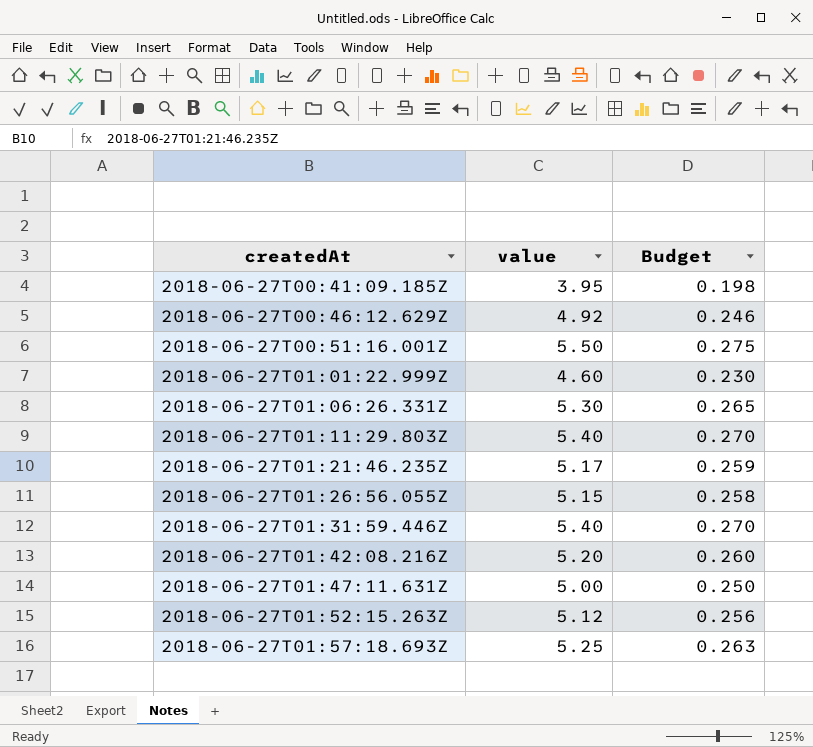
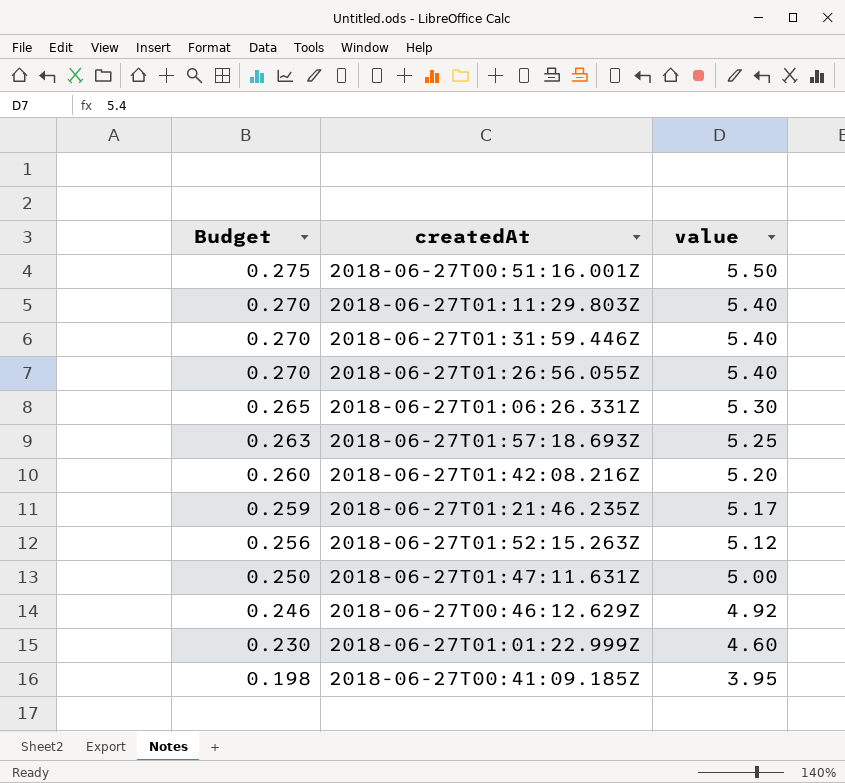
row order: createdAt ascending -> Budget descending
column Budget | position: 3 -> 1
2018-06-27T01:26:56.055Z | Budget: 0.258 -> 0.270
2018-06-27T01:26:56.055Z | value: 5.15 -> 5.40

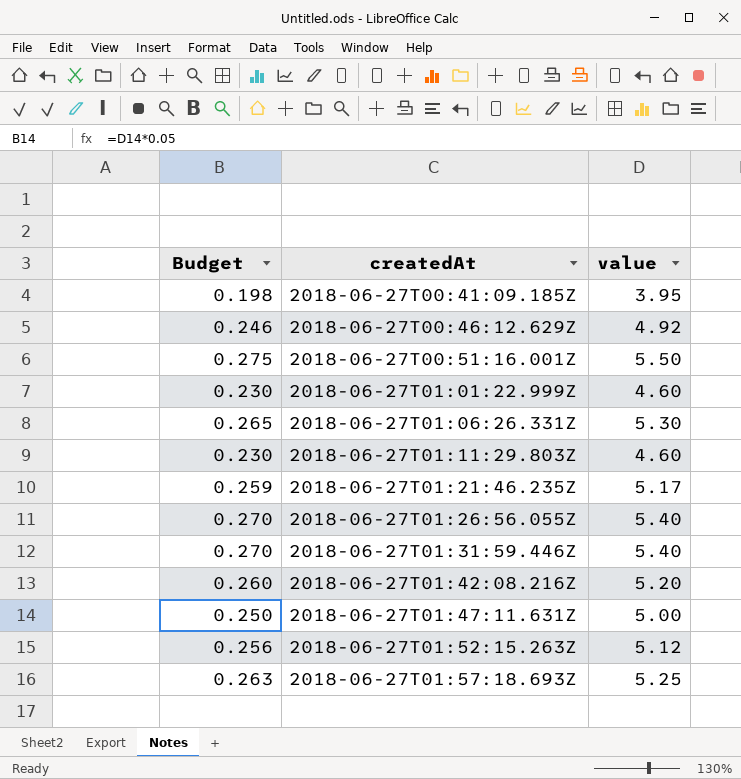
row order: Budget descending -> createdAt ascending
2018-06-27T01:11:29.803Z | Budget: 0.270 -> 0.230
2018-06-27T01:11:29.803Z | value: 5.40 -> 4.60

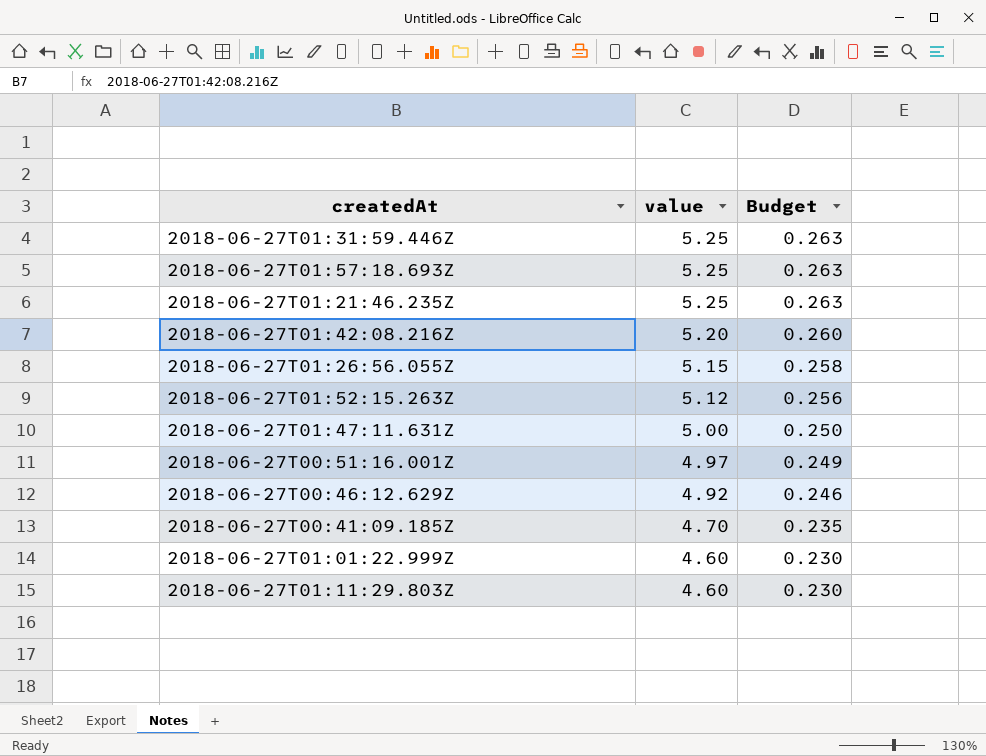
row order: createdAt ascending -> value descending
column Budget | position: 1 -> 3
row 2018-06-27T01:06:26.331Z: 0.265 | 5.30 -> none
2018-06-27T01:31:59.446Z | value: 5.40 -> 5.25
2018-06-27T01:31:59.446Z | Budget: 0.270 -> 0.263
2018-06-27T01:21:46.235Z | value: 5.17 -> 5.25
2018-06-27T01:21:46.235Z | Budget: 0.259 -> 0.263
2018-06-27T01:26:56.055Z | value: 5.40 -> 5.15
2018-06-27T01:26:56.055Z | Budget: 0.270 -> 0.258
2018-06-27T00:51:16.001Z | value: 5.50 -> 4.97
2018-06-27T00:51:16.001Z | Budget: 0.275 -> 0.249
2018-06-27T00:41:09.185Z | value: 3.95 -> 4.70
2018-06-27T00:41:09.185Z | Budget: 0.198 -> 0.235

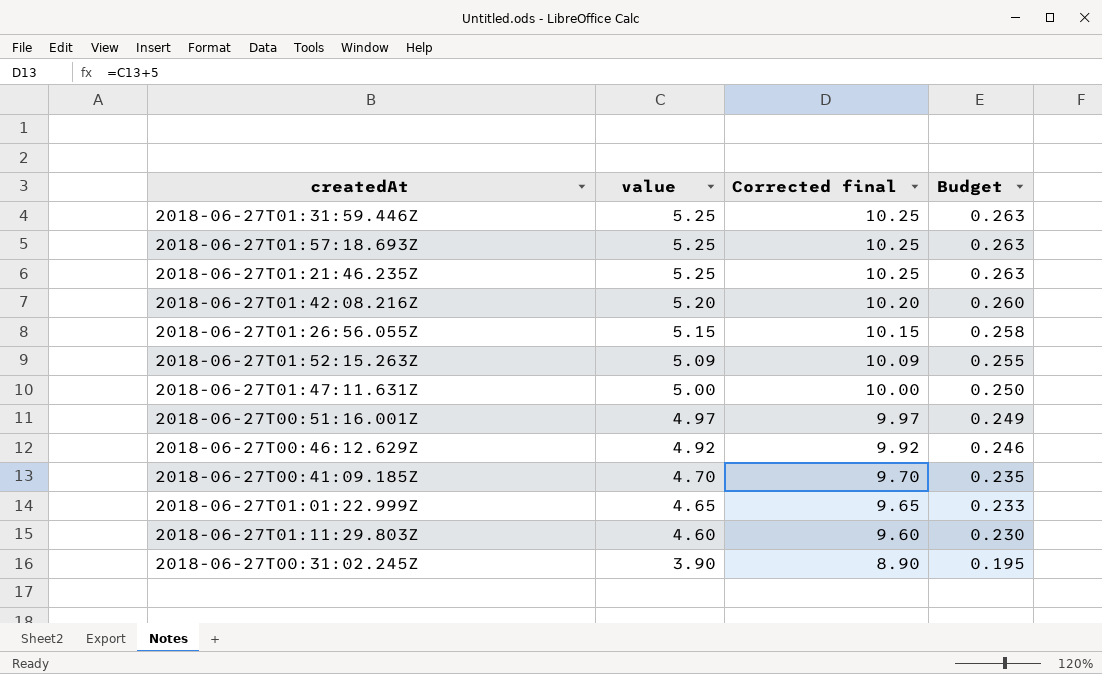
column Corrected final | formula: none -> [value] + 5
2018-06-27T01:52:15.263Z | value: 5.12 -> 5.09
2018-06-27T01:52:15.263Z | Budget: 0.256 -> 0.255
2018-06-27T01:01:22.999Z | value: 4.60 -> 4.65
2018-06-27T01:01:22.999Z | Budget: 0.230 -> 0.233
row 2018-06-27T00:31:02.245Z: none -> 3.90 | 8.90 | 0.195

